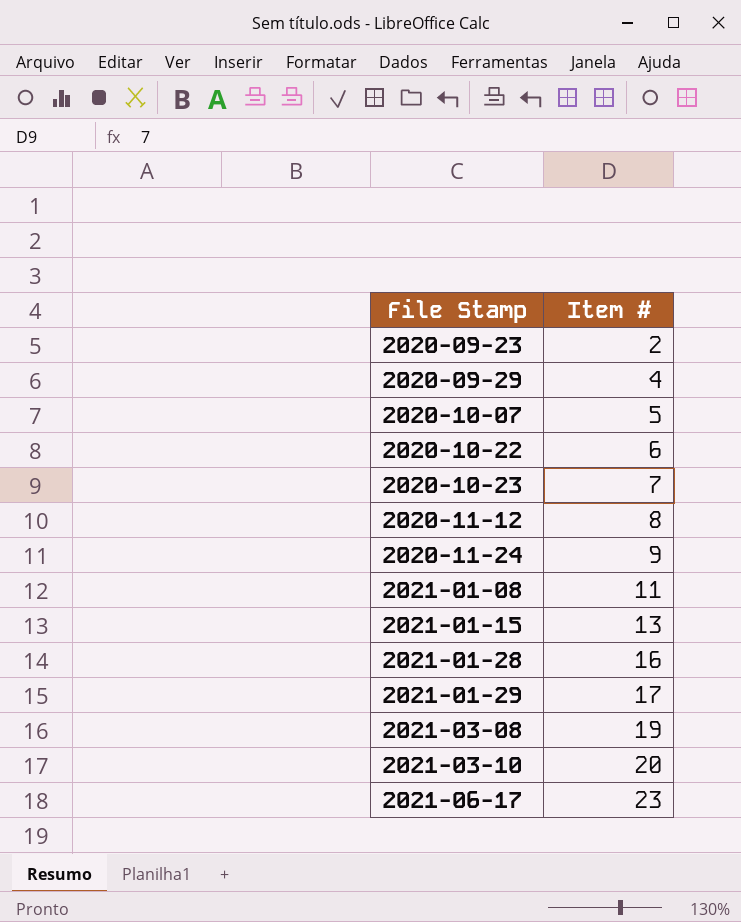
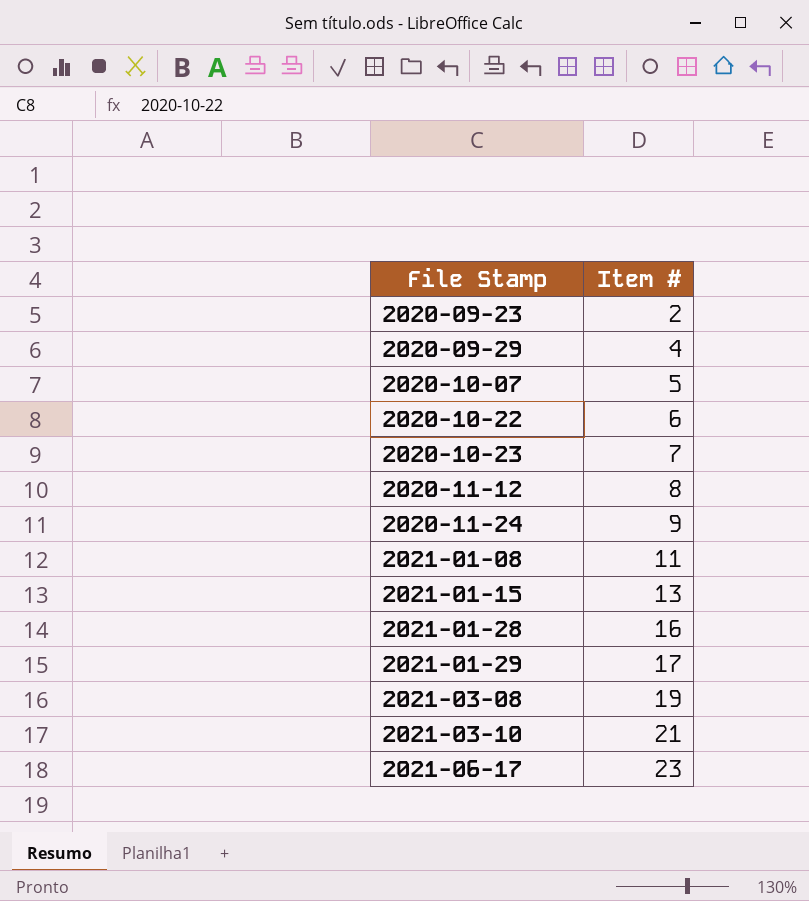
2021-03-10 | Item #: 20 -> 21

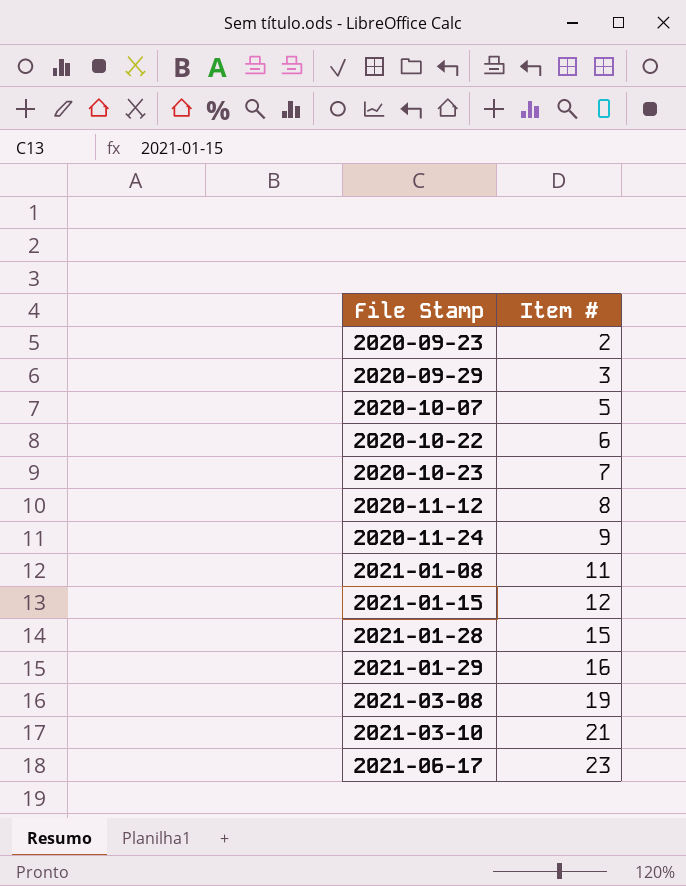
2020-09-29 | Item #: 4 -> 3
2021-01-15 | Item #: 13 -> 12
2021-01-28 | Item #: 16 -> 15
2021-01-29 | Item #: 17 -> 16

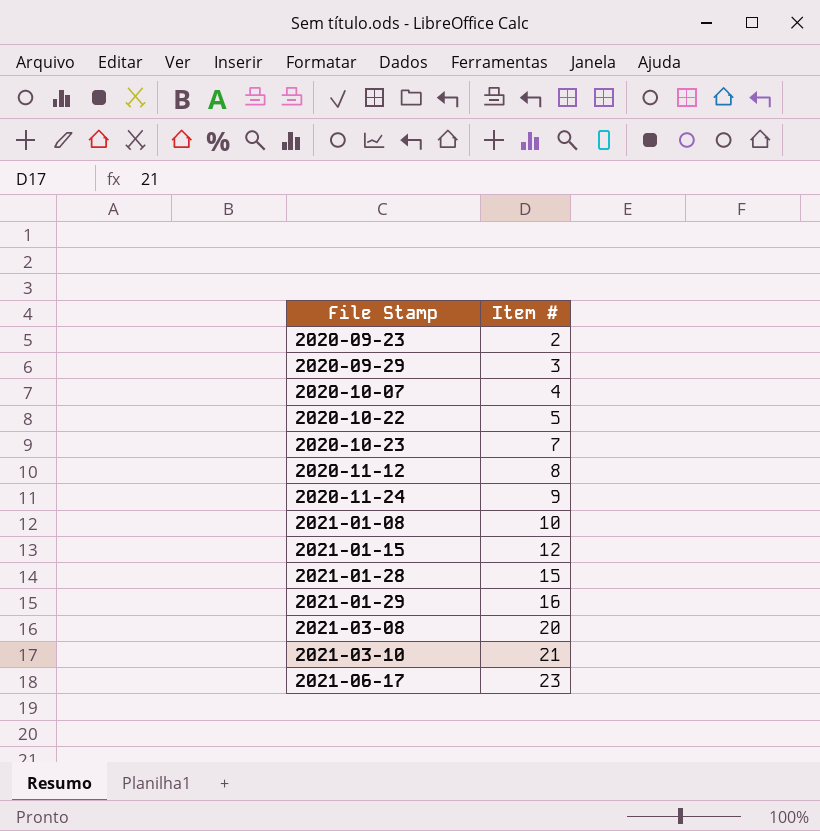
2020-10-07 | Item #: 5 -> 4
2020-10-22 | Item #: 6 -> 5
2021-01-08 | Item #: 11 -> 10
2021-03-08 | Item #: 19 -> 20

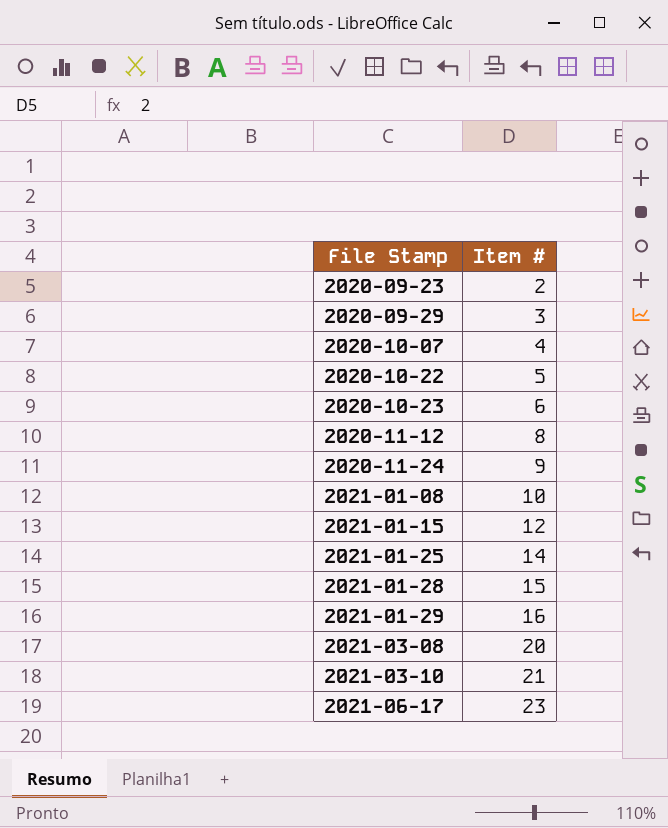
2020-10-23 | Item #: 7 -> 6
row 2021-01-25: none -> 14

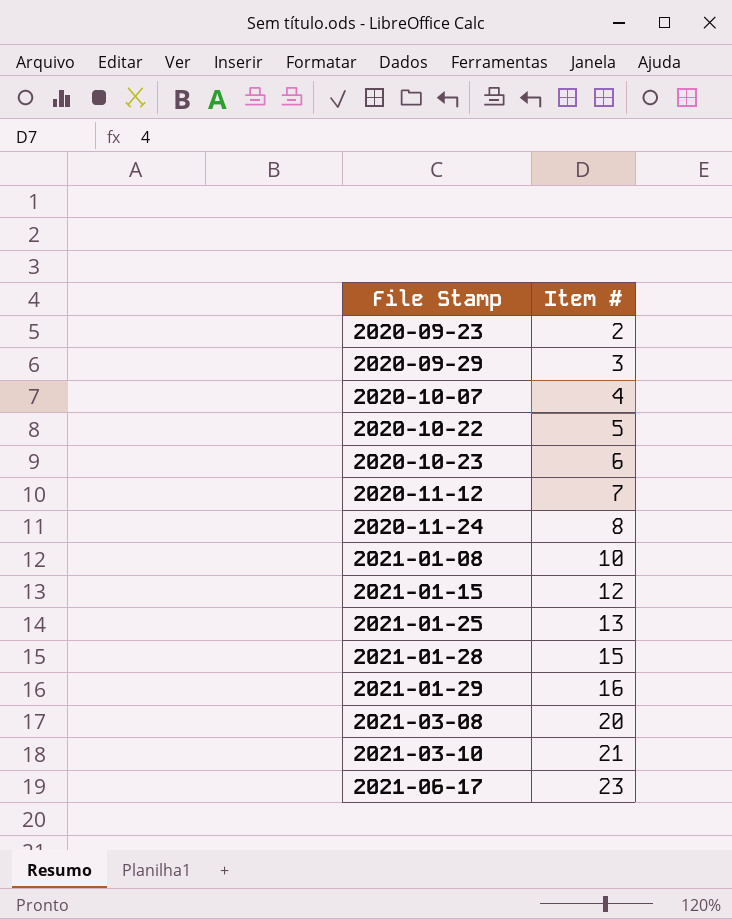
2020-11-12 | Item #: 8 -> 7
2020-11-24 | Item #: 9 -> 8
2021-01-25 | Item #: 14 -> 13

